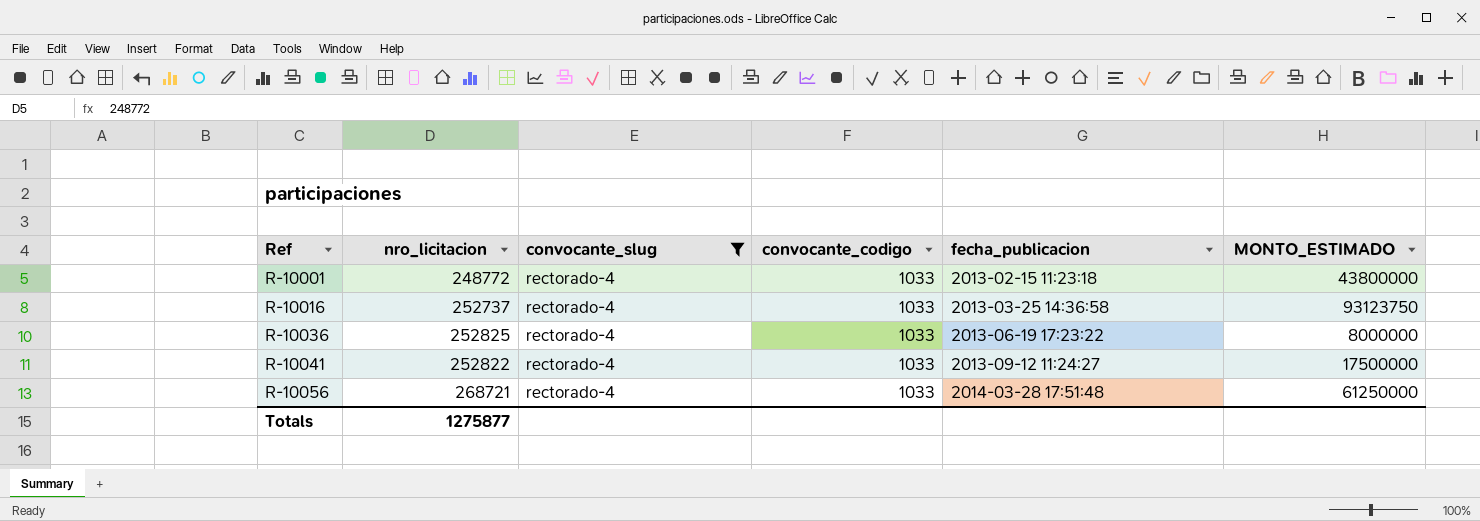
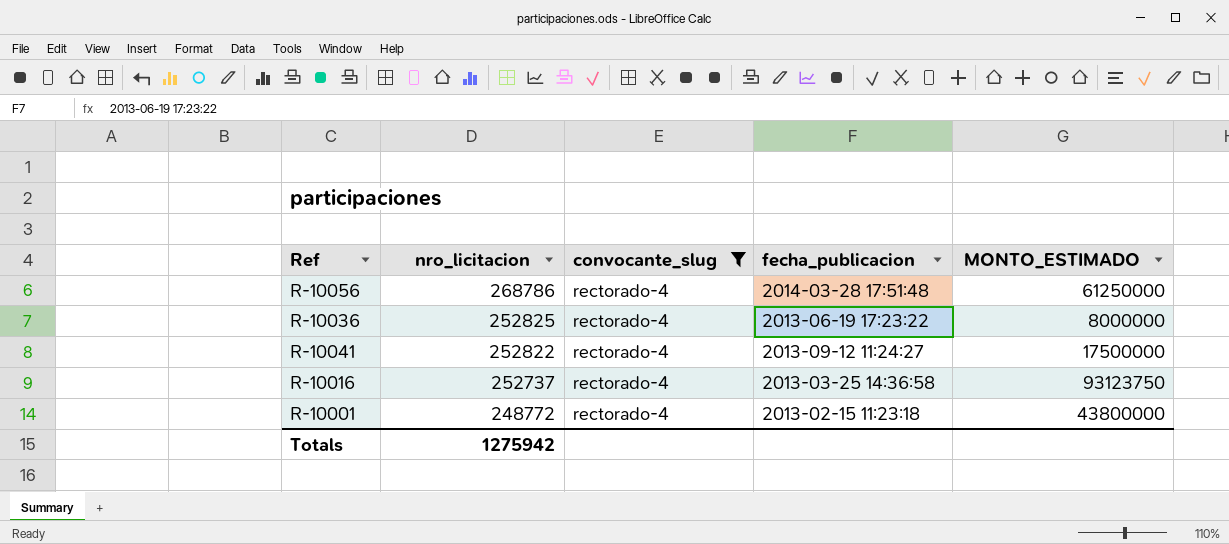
row order: Ref ascending -> nro_licitacion descending
column convocante_codigo | position: 4 -> none
R-10056 | nro_licitacion: 268721 -> 268786
Totals | nro_licitacion: 1275877 -> 1275942

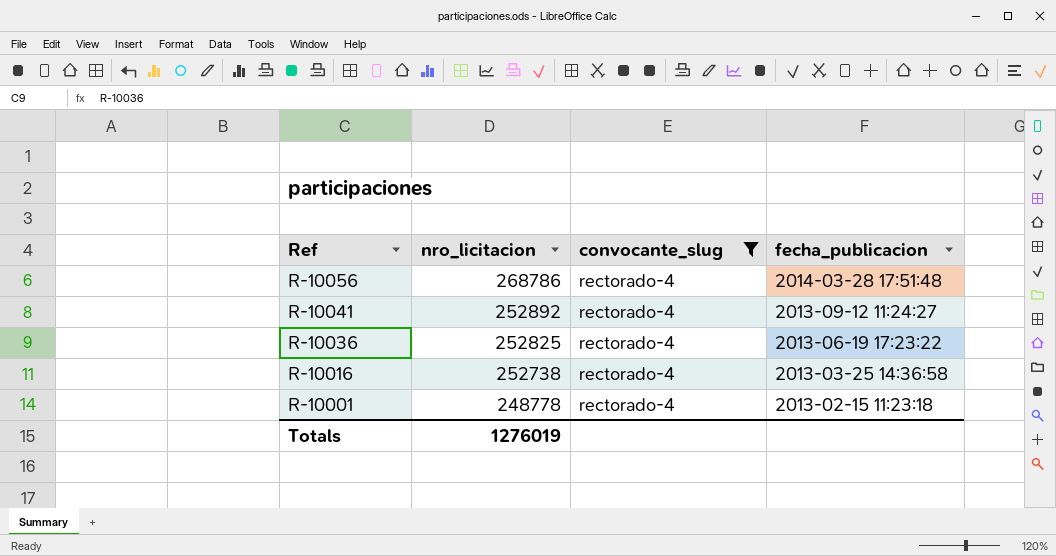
row order: nro_licitacion descending -> Ref descending
column MONTO_ESTIMADO | position: 5 -> none
R-10041 | nro_licitacion: 252822 -> 252892
R-10016 | nro_licitacion: 252737 -> 252738
R-10001 | nro_licitacion: 248772 -> 248778
Totals | nro_licitacion: 1275942 -> 1276019

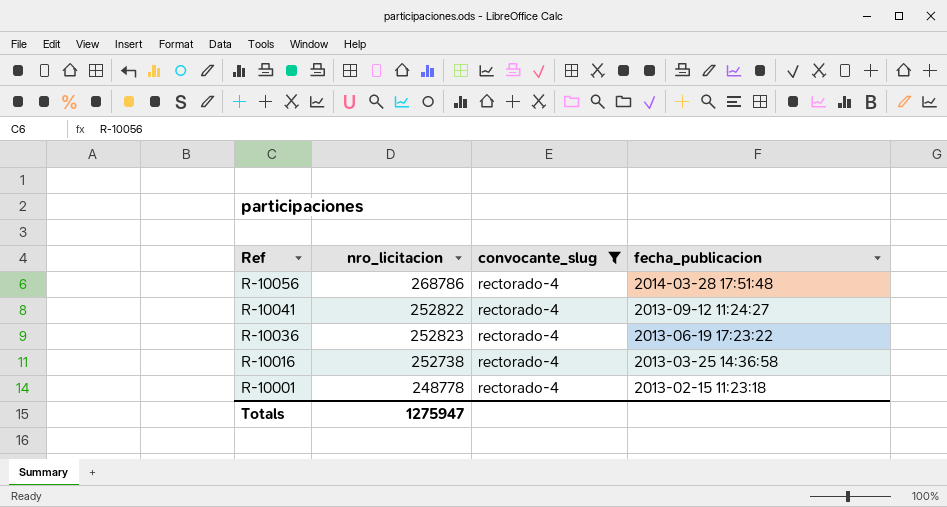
R-10041 | nro_licitacion: 252892 -> 252822
R-10036 | nro_licitacion: 252825 -> 252823
Totals | nro_licitacion: 1276019 -> 1275947

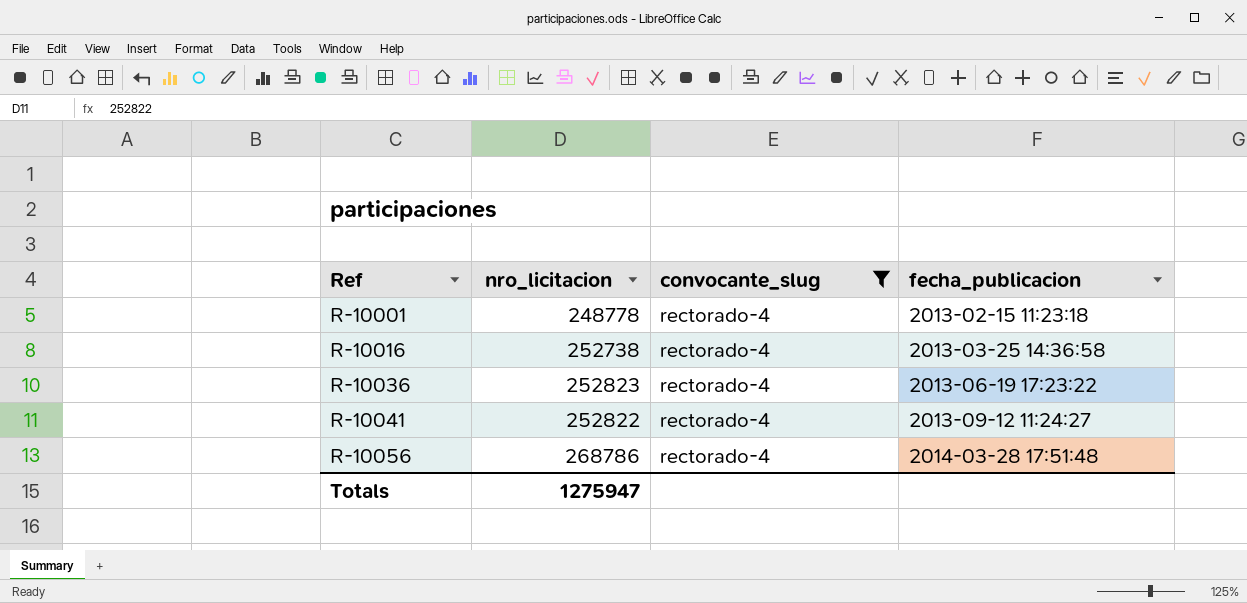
row order: Ref descending -> Ref ascending

